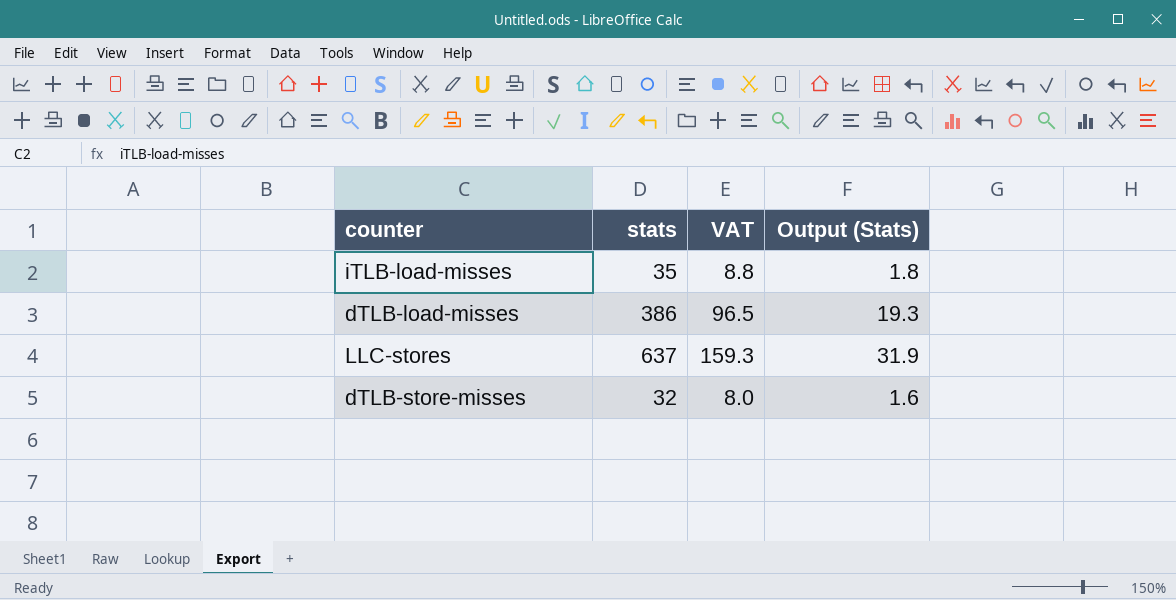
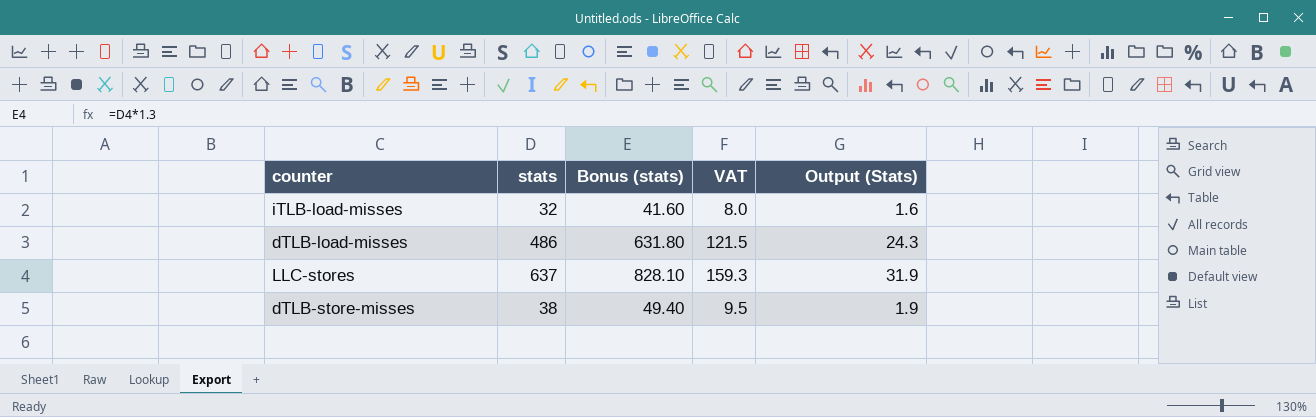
column Bonus (stats) | formula: none -> [stats] * 1.3
iTLB-load-misses | stats: 35 -> 32
iTLB-load-misses | VAT: 8.8 -> 8.0
iTLB-load-misses | Output (Stats): 1.8 -> 1.6
dTLB-load-misses | stats: 386 -> 486
dTLB-load-misses | VAT: 96.5 -> 121.5
dTLB-load-misses | Output (Stats): 19.3 -> 24.3
dTLB-store-misses | stats: 32 -> 38
dTLB-store-misses | VAT: 8.0 -> 9.5
dTLB-store-misses | Output (Stats): 1.6 -> 1.9

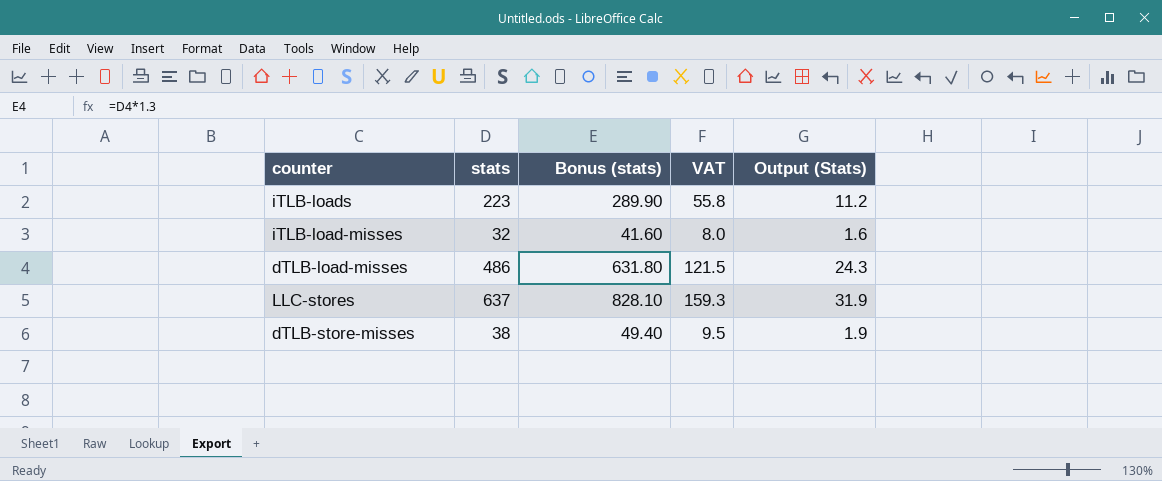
row iTLB-loads: none -> 223 | 289.90 | 55.8 | 11.2

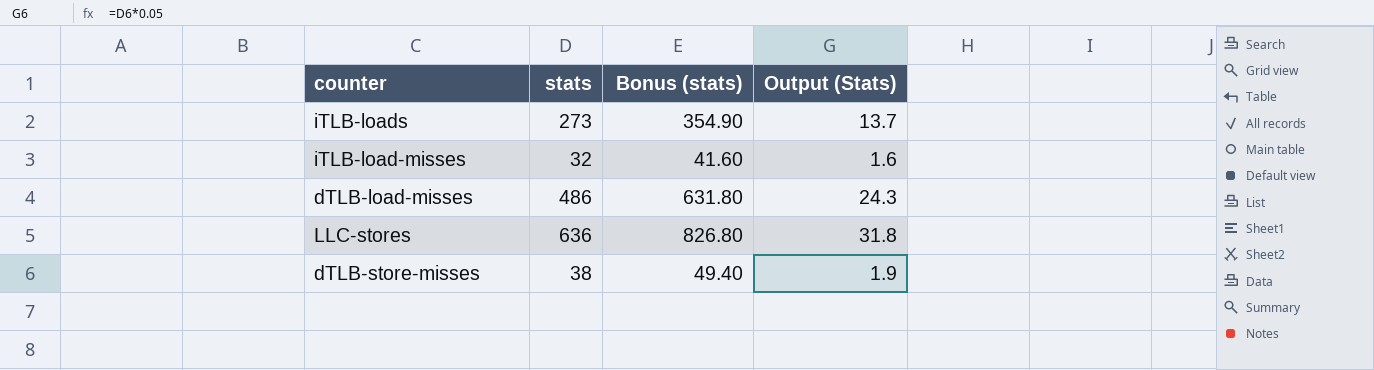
column VAT | formula: [stats] * 0.25 -> none
iTLB-loads | stats: 223 -> 273
iTLB-loads | Bonus (stats): 289.90 -> 354.90
iTLB-loads | Output (Stats): 11.2 -> 13.7
LLC-stores | stats: 637 -> 636
LLC-stores | Bonus (stats): 828.10 -> 826.80
LLC-stores | Output (Stats): 31.9 -> 31.8

